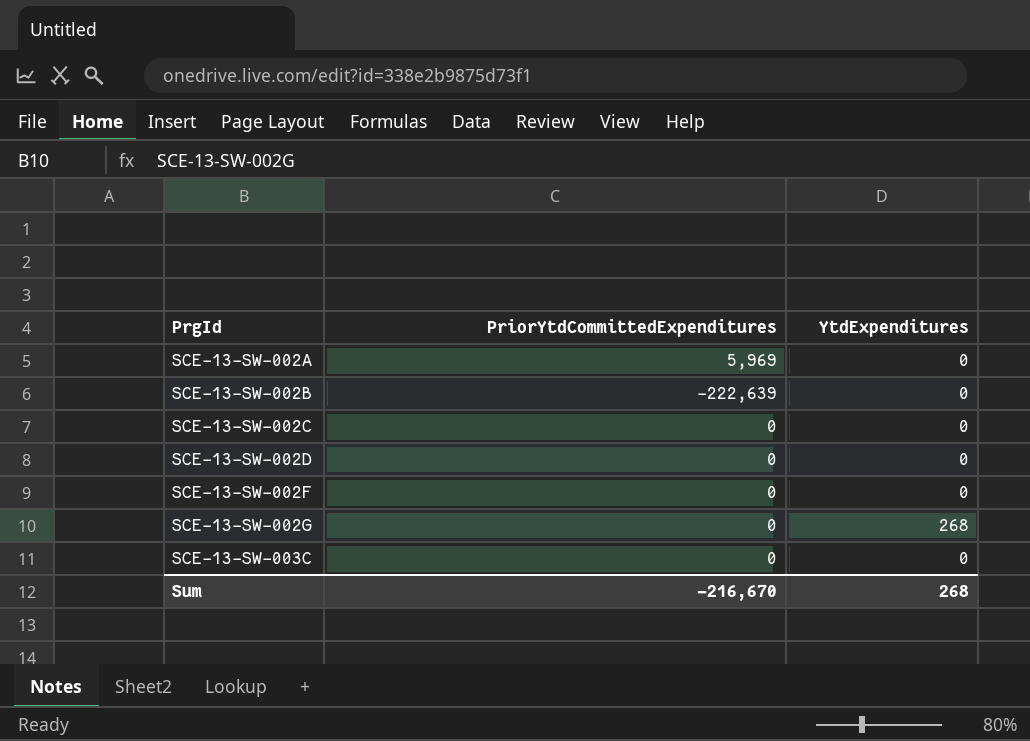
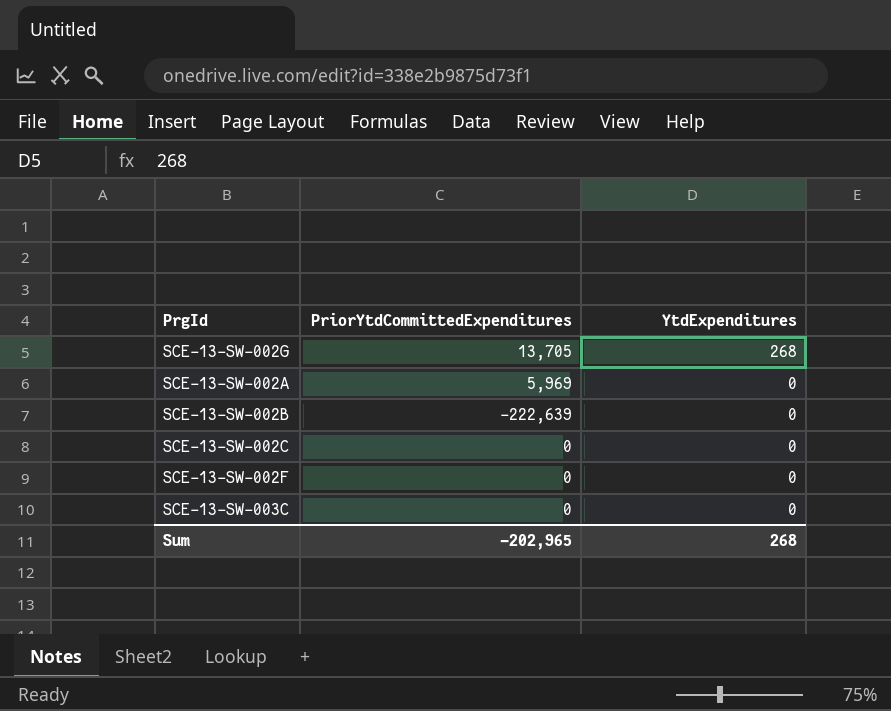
row order: PrgId ascending -> YtdExpenditures descending
row SCE-13-SW-002D: 0 | 0 -> none
SCE-13-SW-002G | PriorYtdCommittedExpenditures: 0 -> 13,705
Sum | PriorYtdCommittedExpenditures: -216,670 -> -202,965

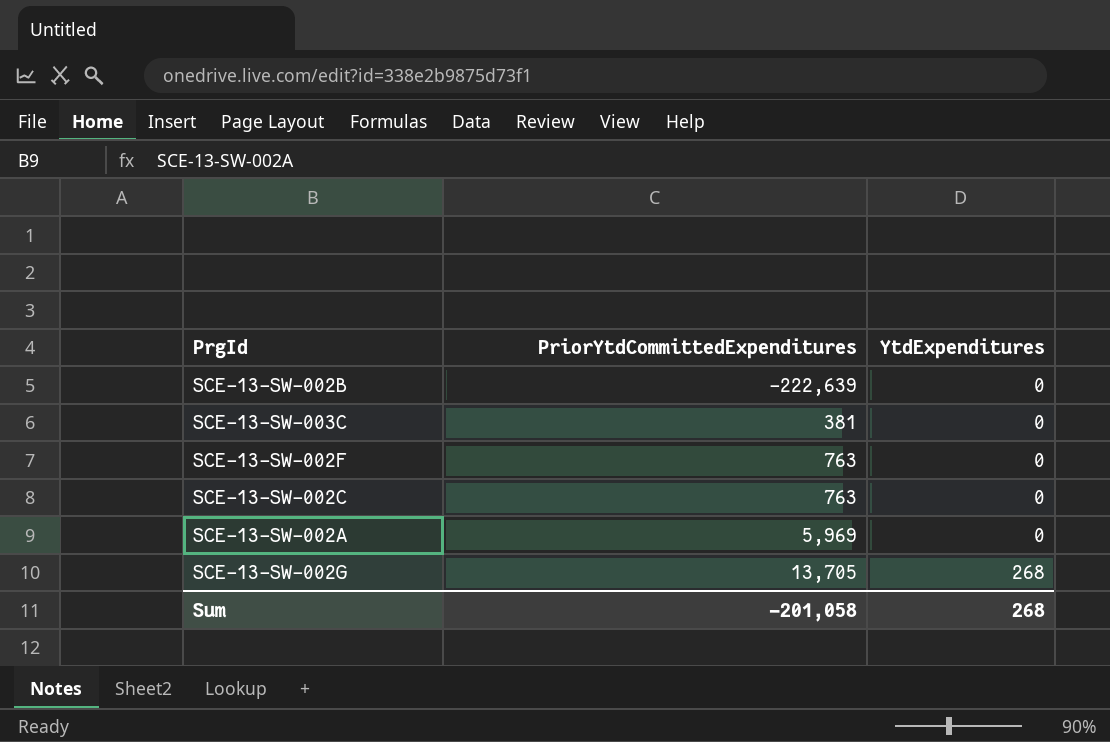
row order: YtdExpenditures descending -> PriorYtdCommittedExpenditures ascending
SCE-13-SW-003C | PriorYtdCommittedExpenditures: 0 -> 381
SCE-13-SW-002F | PriorYtdCommittedExpenditures: 0 -> 763
SCE-13-SW-002C | PriorYtdCommittedExpenditures: 0 -> 763
Sum | PriorYtdCommittedExpenditures: -202,965 -> -201,058

